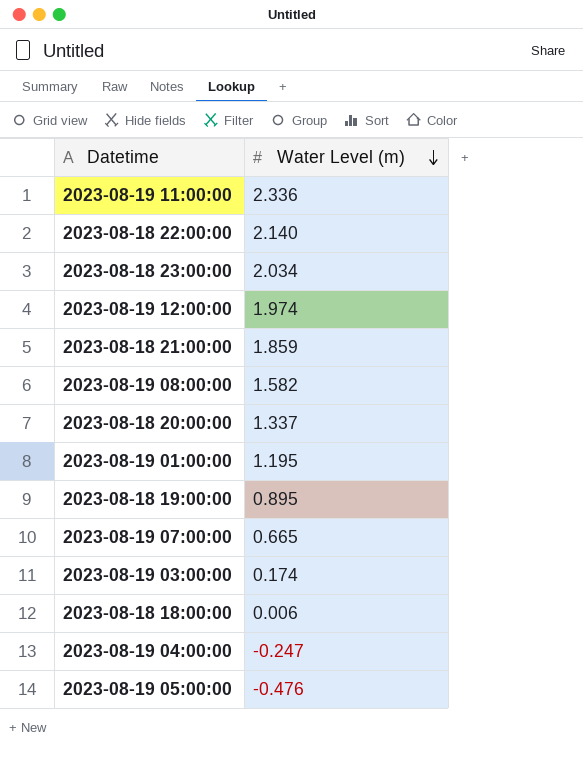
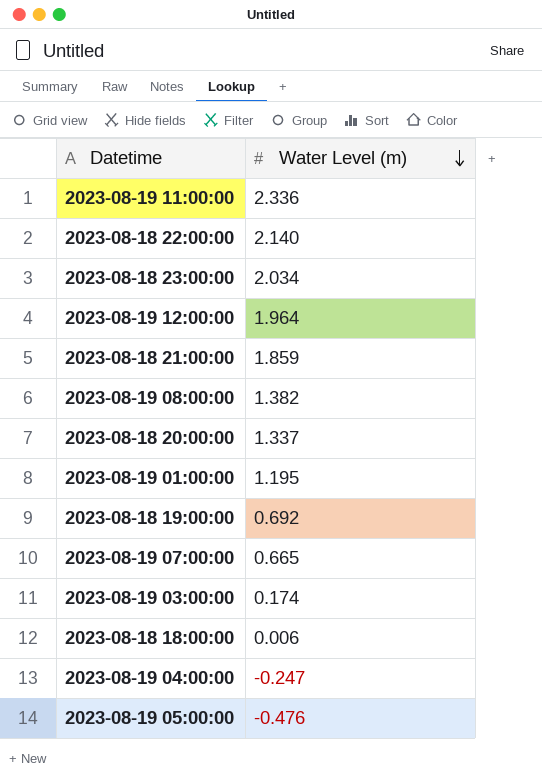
2023-08-19 12:00:00 | Water Level (m): 1.974 -> 1.964
2023-08-19 08:00:00 | Water Level (m): 1.582 -> 1.382
2023-08-18 19:00:00 | Water Level (m): 0.895 -> 0.692

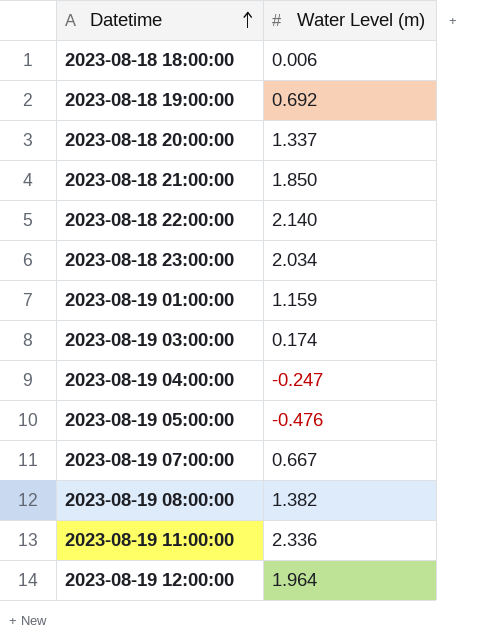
row order: Water Level (m) descending -> Datetime ascending
2023-08-18 21:00:00 | Water Level (m): 1.859 -> 1.850
2023-08-19 01:00:00 | Water Level (m): 1.195 -> 1.159
2023-08-19 07:00:00 | Water Level (m): 0.665 -> 0.667

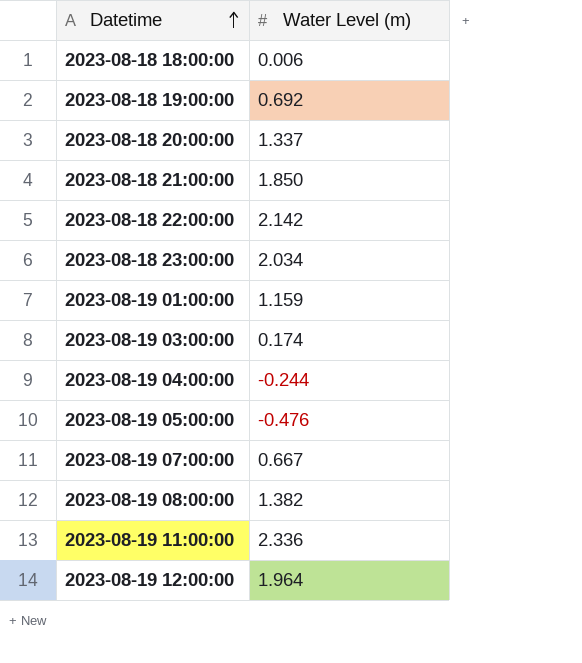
2023-08-18 22:00:00 | Water Level (m): 2.140 -> 2.142
2023-08-19 04:00:00 | Water Level (m): -0.247 -> -0.244

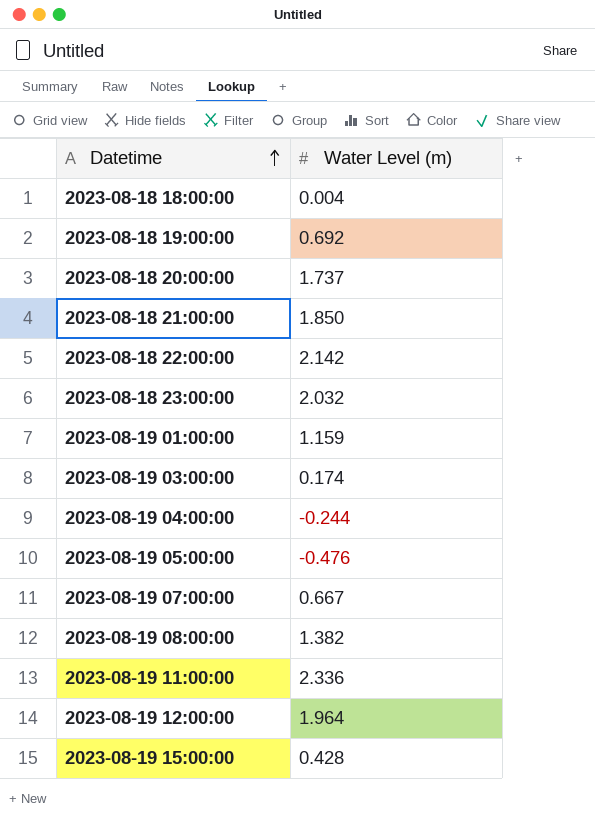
2023-08-18 18:00:00 | Water Level (m): 0.006 -> 0.004
2023-08-18 20:00:00 | Water Level (m): 1.337 -> 1.737
2023-08-18 23:00:00 | Water Level (m): 2.034 -> 2.032
row 2023-08-19 15:00:00: none -> 0.428

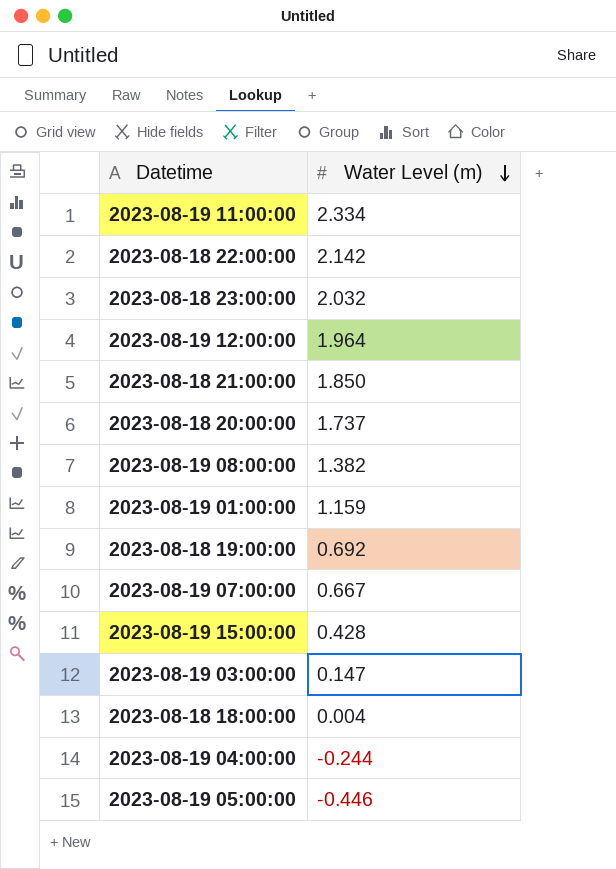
row order: Datetime ascending -> Water Level (m) descending
2023-08-19 11:00:00 | Water Level (m): 2.336 -> 2.334
2023-08-19 03:00:00 | Water Level (m): 0.174 -> 0.147
2023-08-19 05:00:00 | Water Level (m): -0.476 -> -0.446

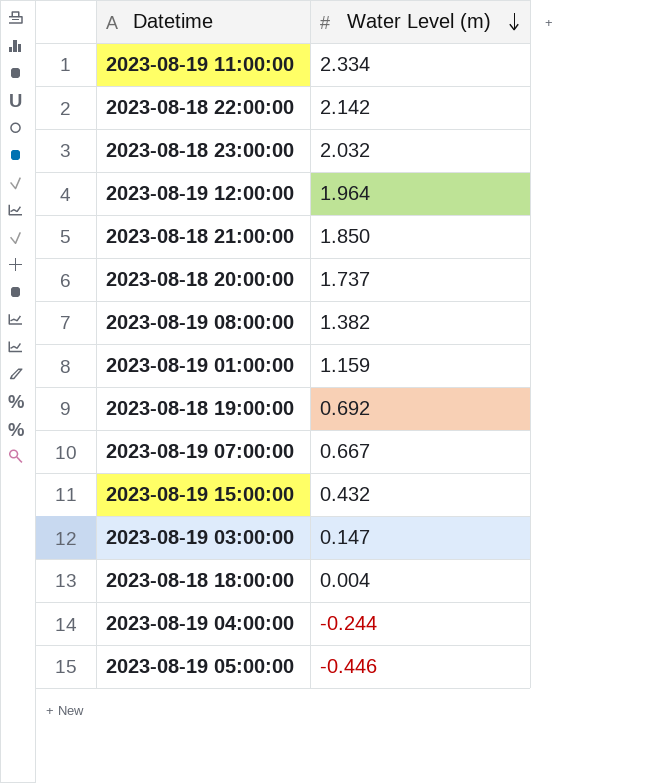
2023-08-19 15:00:00 | Water Level (m): 0.428 -> 0.432

